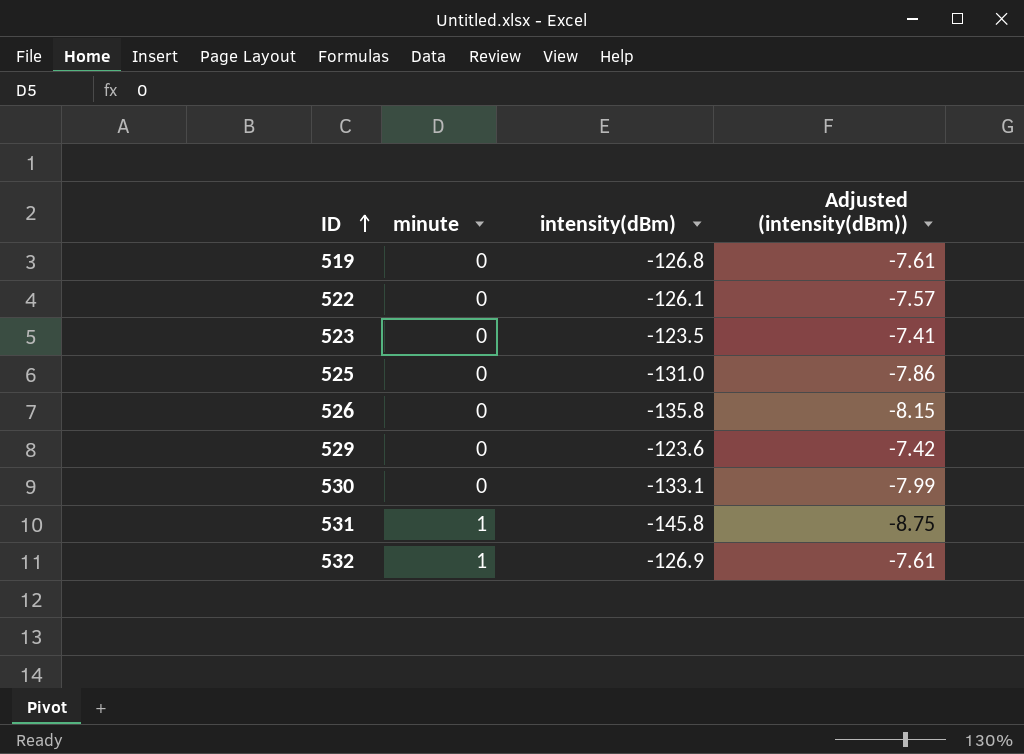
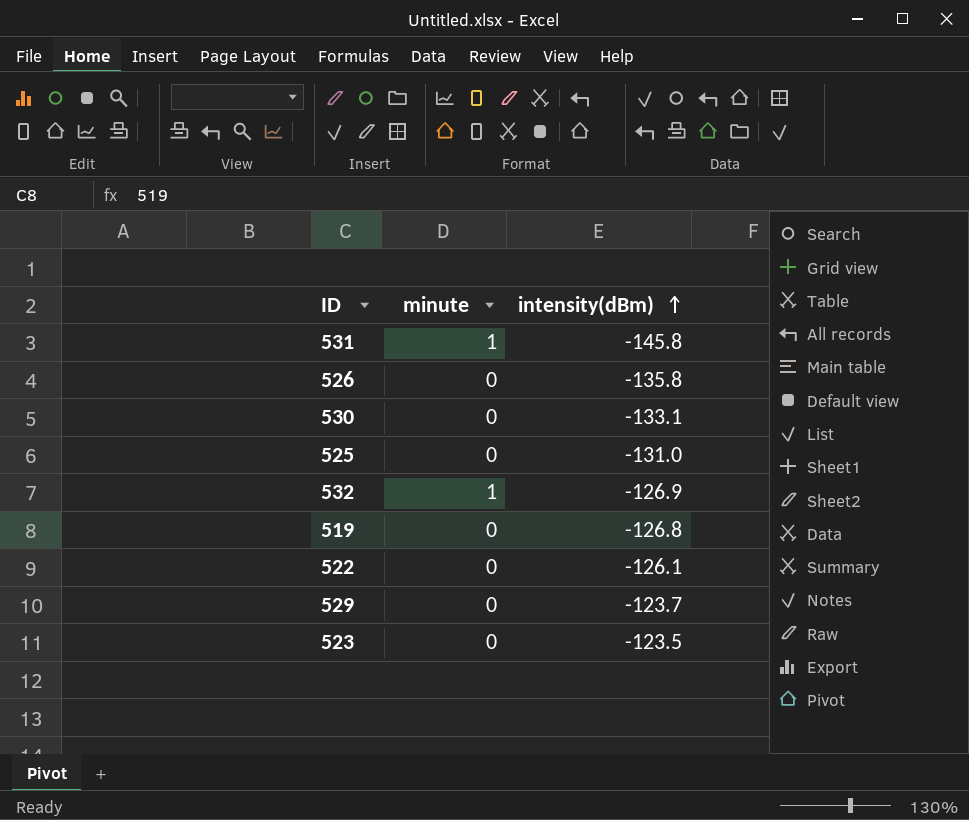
row order: ID ascending -> intensity(dBm) ascending
column Adjusted (intensity(dBm)) | formula: [intensity(dBm)] * 0.06 -> none
529 | intensity(dBm): -123.6 -> -123.7

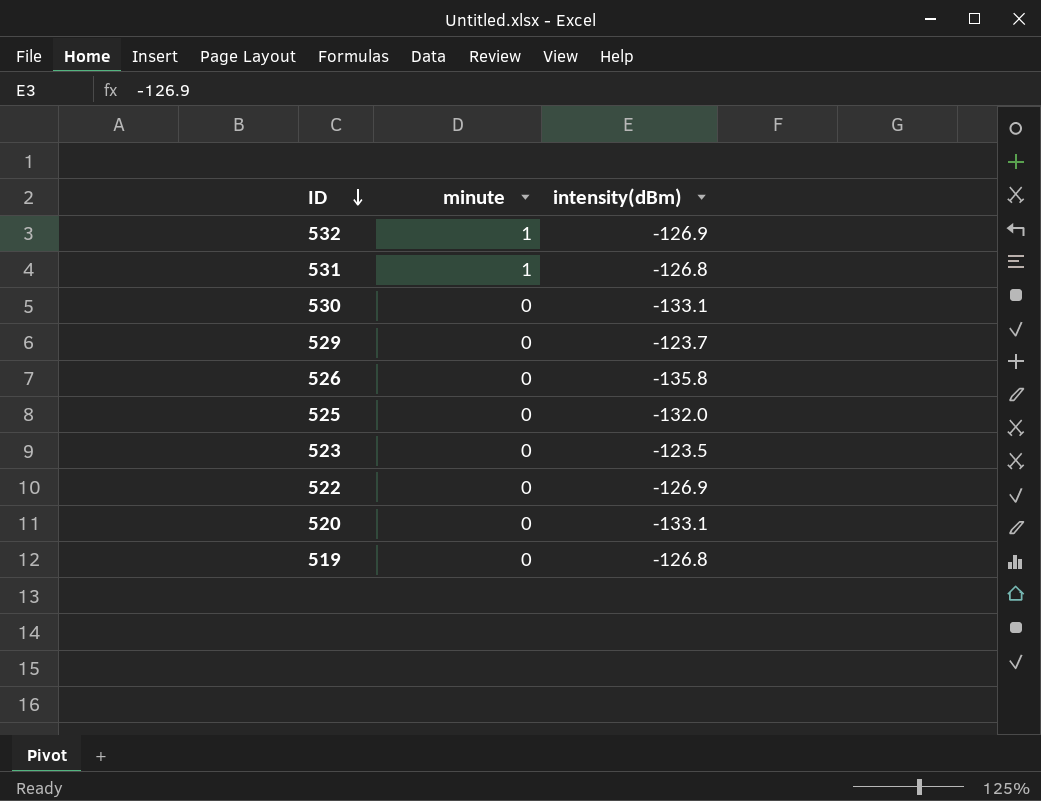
row order: intensity(dBm) ascending -> ID descending
531 | intensity(dBm): -145.8 -> -126.8
525 | intensity(dBm): -131.0 -> -132.0
522 | intensity(dBm): -126.1 -> -126.9
row 520: none -> 0 | -133.1

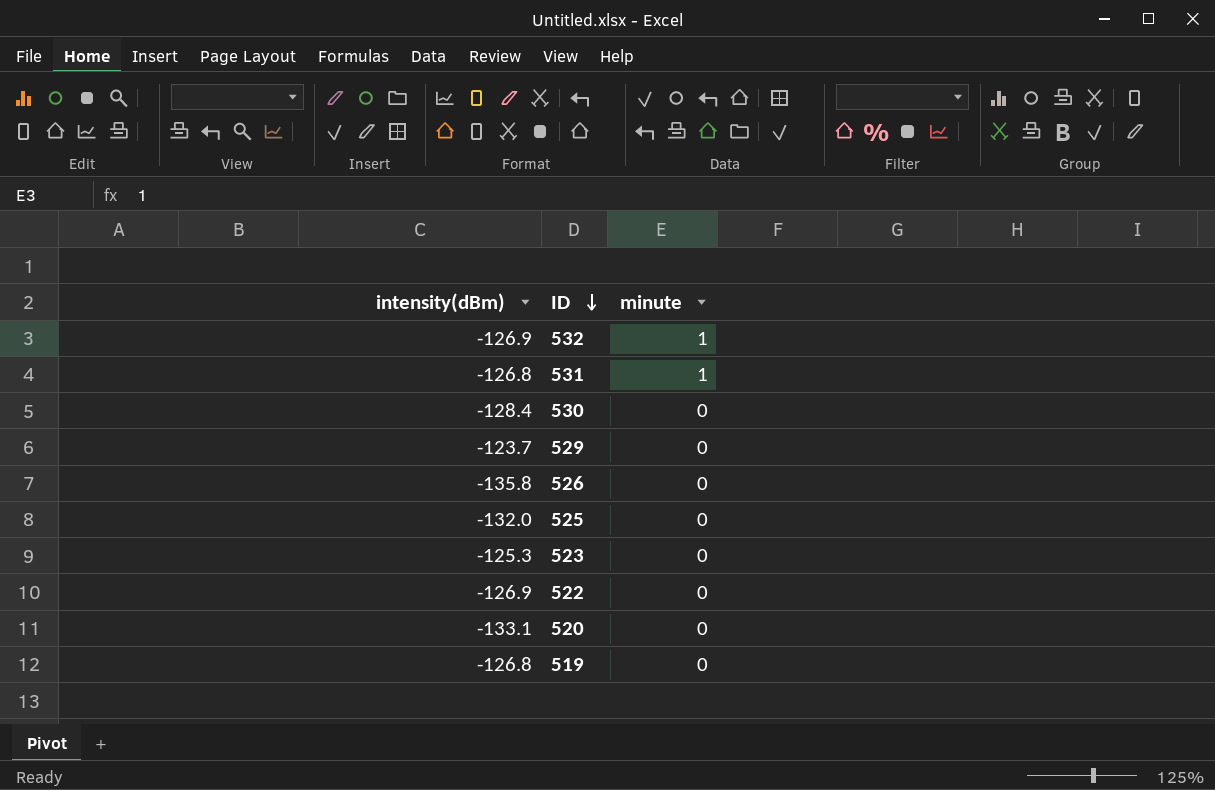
column intensity(dBm) | position: 3 -> 1
530 | intensity(dBm): -133.1 -> -128.4
523 | intensity(dBm): -123.5 -> -125.3

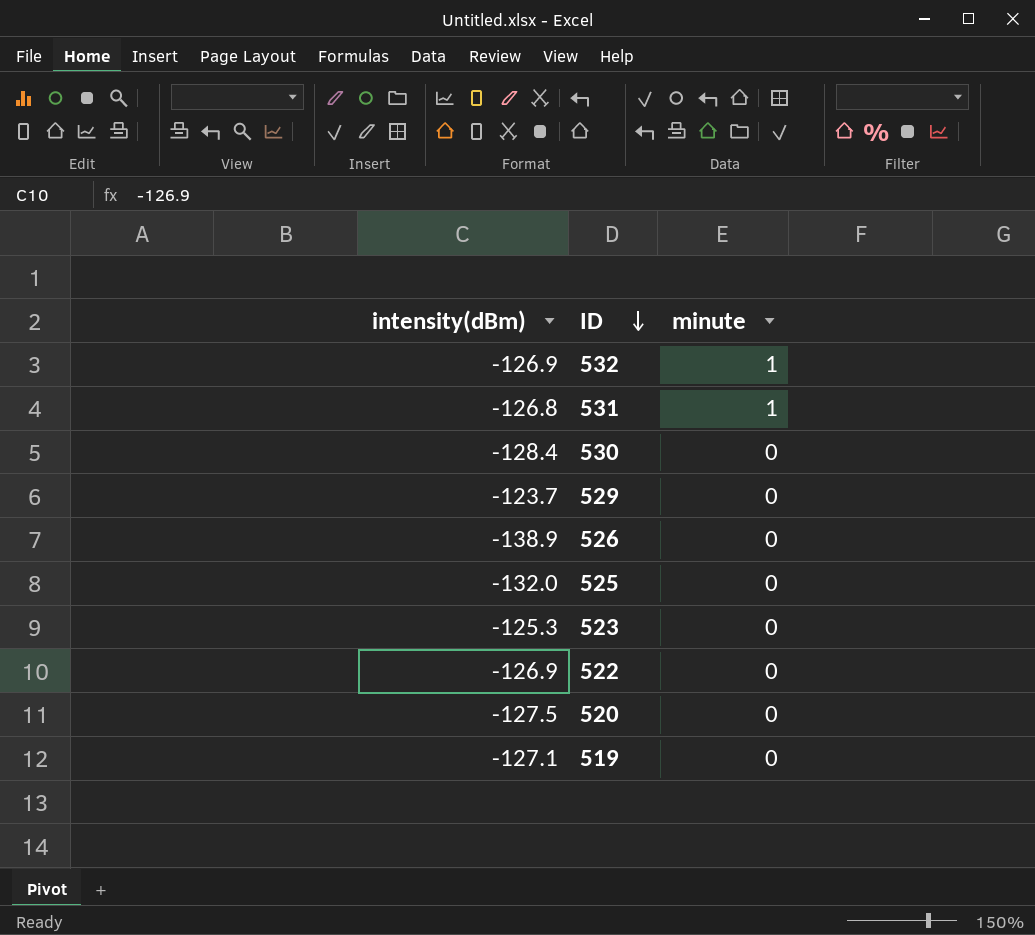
526 | intensity(dBm): -135.8 -> -138.9
520 | intensity(dBm): -133.1 -> -127.5
519 | intensity(dBm): -126.8 -> -127.1

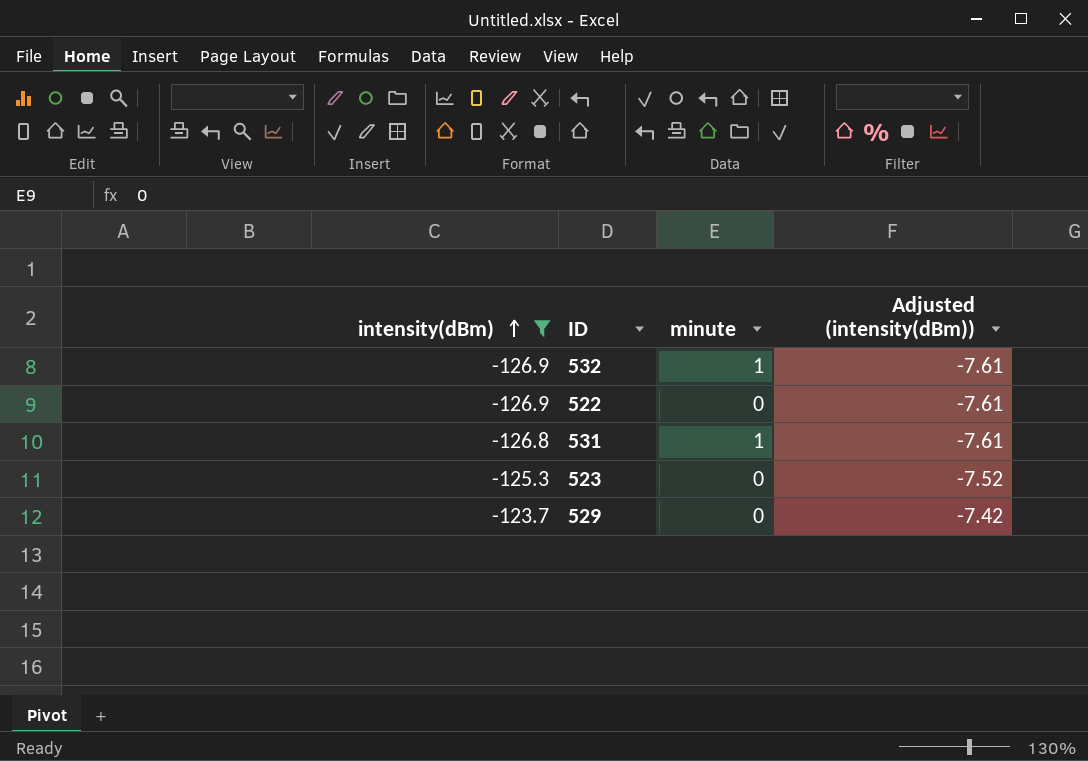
filter: none -> intensity(dBm) >= -126.9
row order: ID descending -> intensity(dBm) ascending
column Adjusted (intensity(dBm)) | formula: none -> [intensity(dBm)] * 0.06

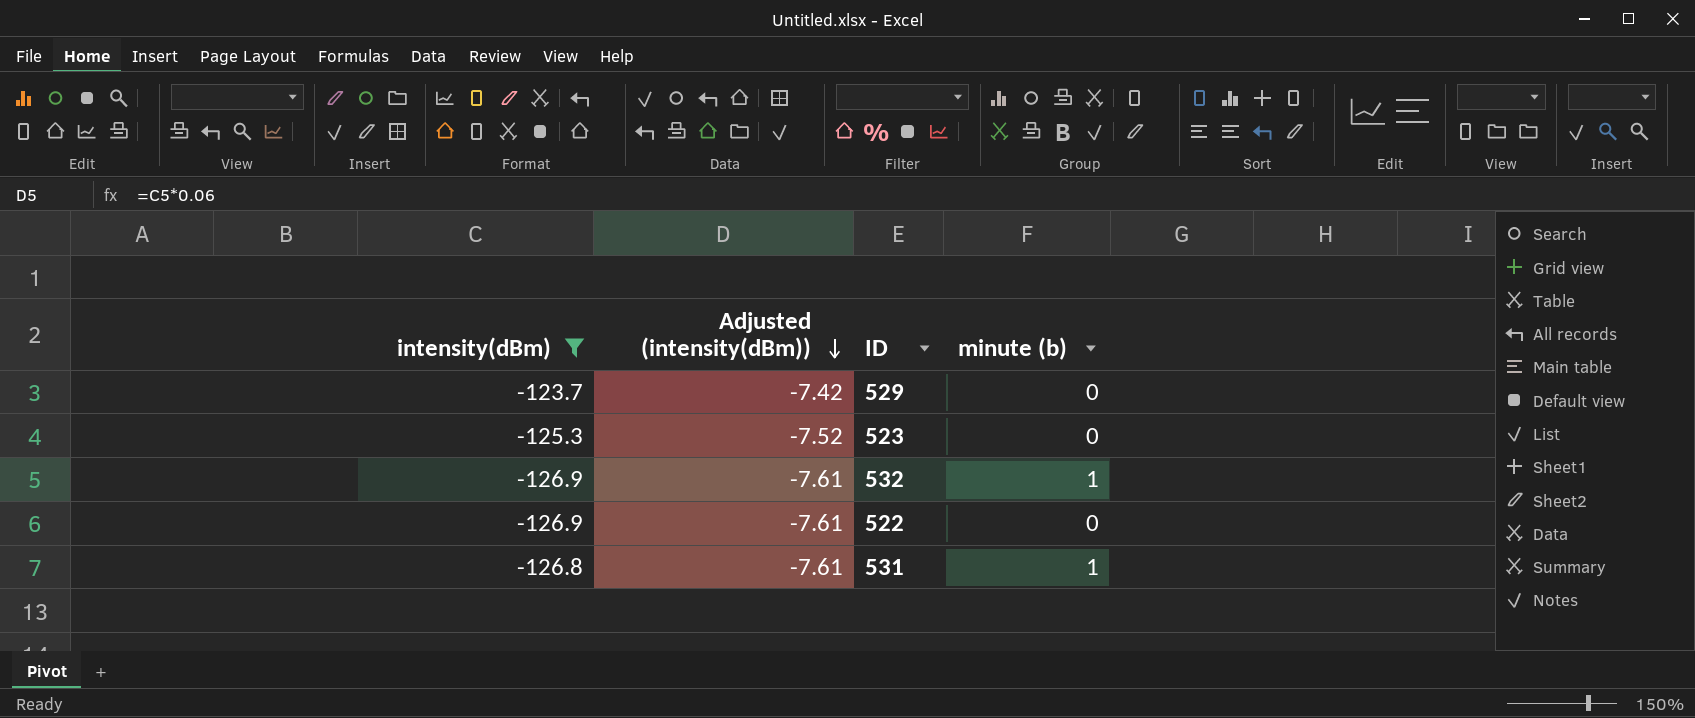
row order: intensity(dBm) ascending -> Adjusted (intensity(dBm)) descending
column Adjusted (intensity(dBm)) | position: 4 -> 2
column name: minute -> minute (b)

